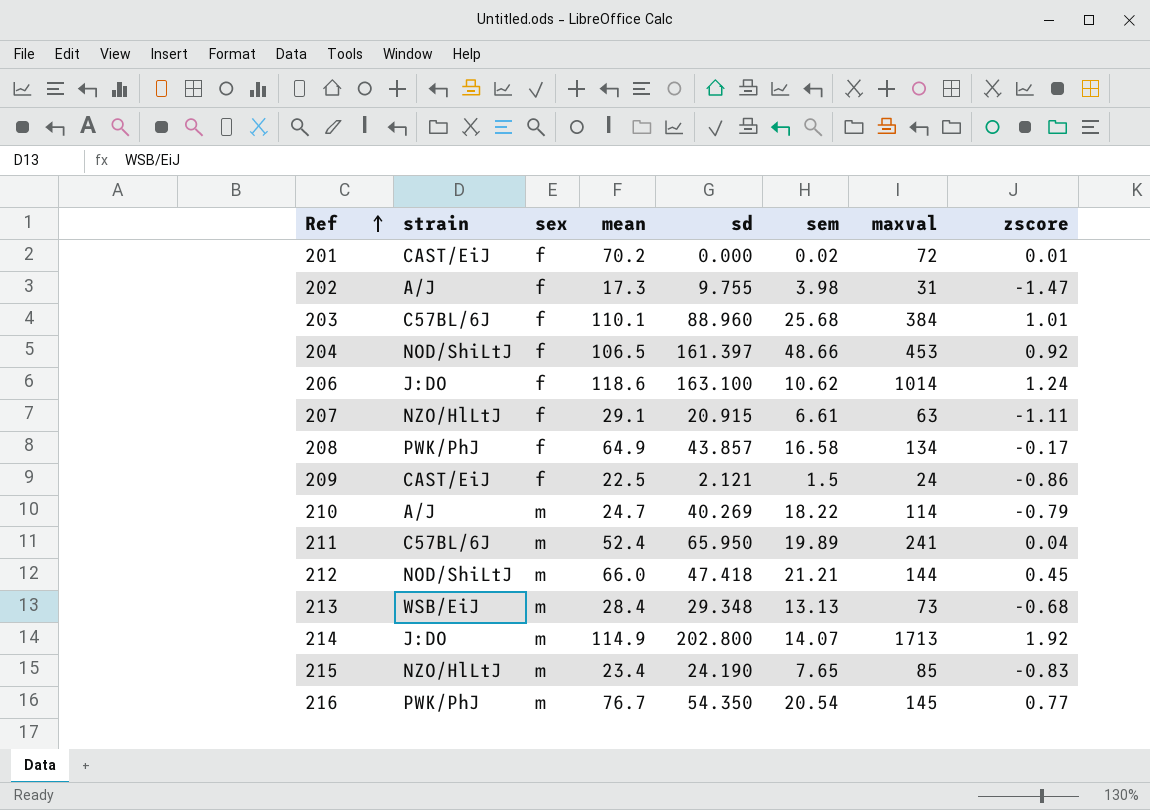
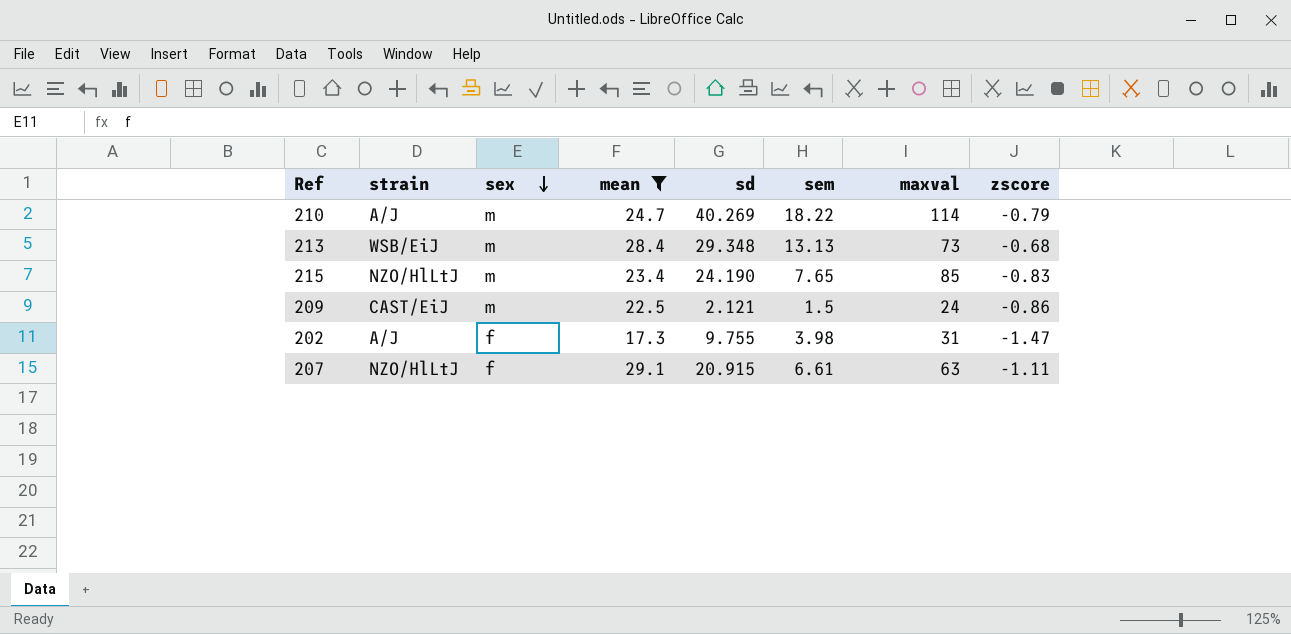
filter: none -> mean <= 29.1
row order: Ref ascending -> sex descending
209 | sex: f -> m

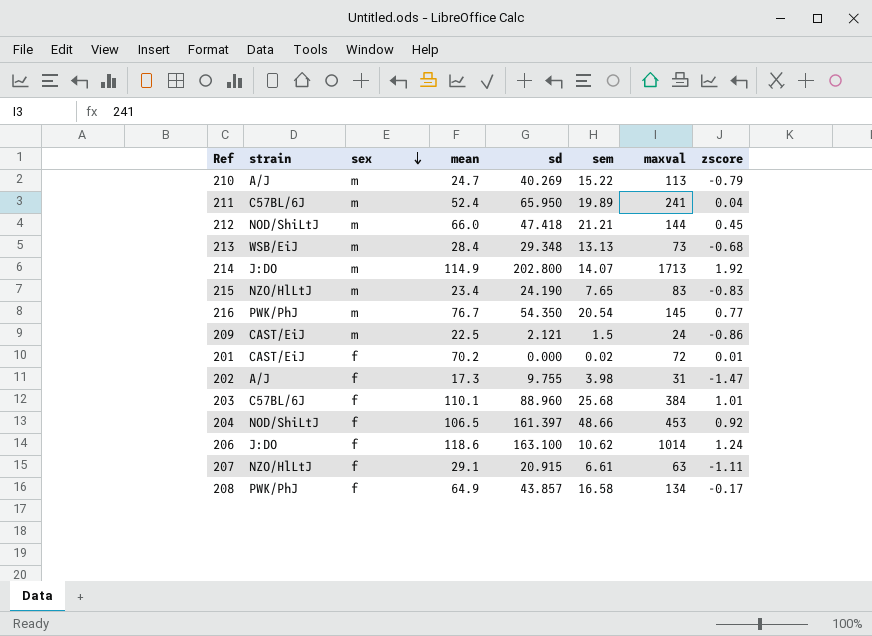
filter: mean <= 29.1 -> none
210 | sem: 18.22 -> 15.22
210 | maxval: 114 -> 113
215 | maxval: 85 -> 83

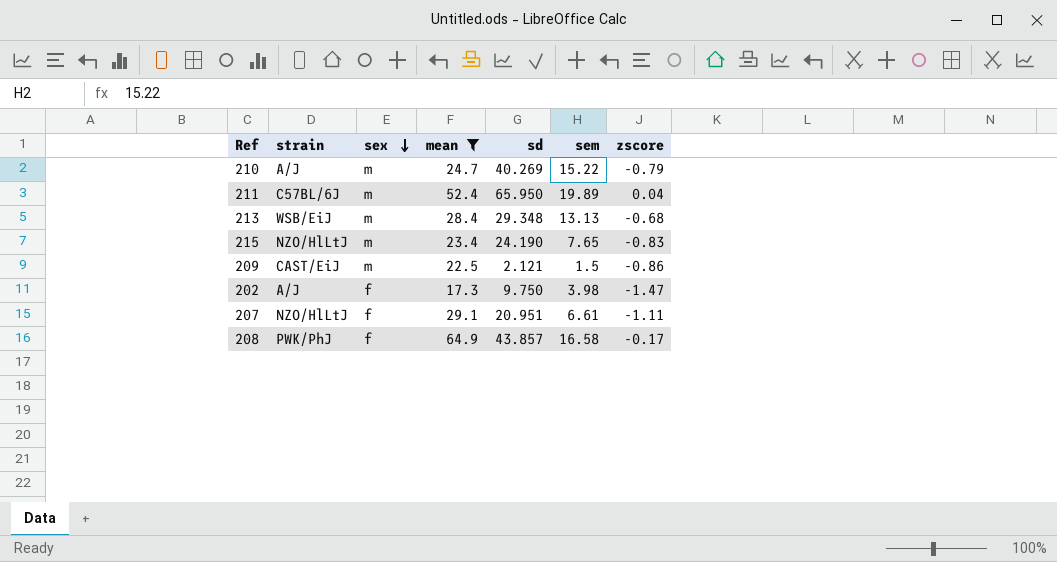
filter: none -> mean <= 64.9
column maxval | position: 7 -> none
202 | sd: 9.755 -> 9.750
207 | sd: 20.915 -> 20.951

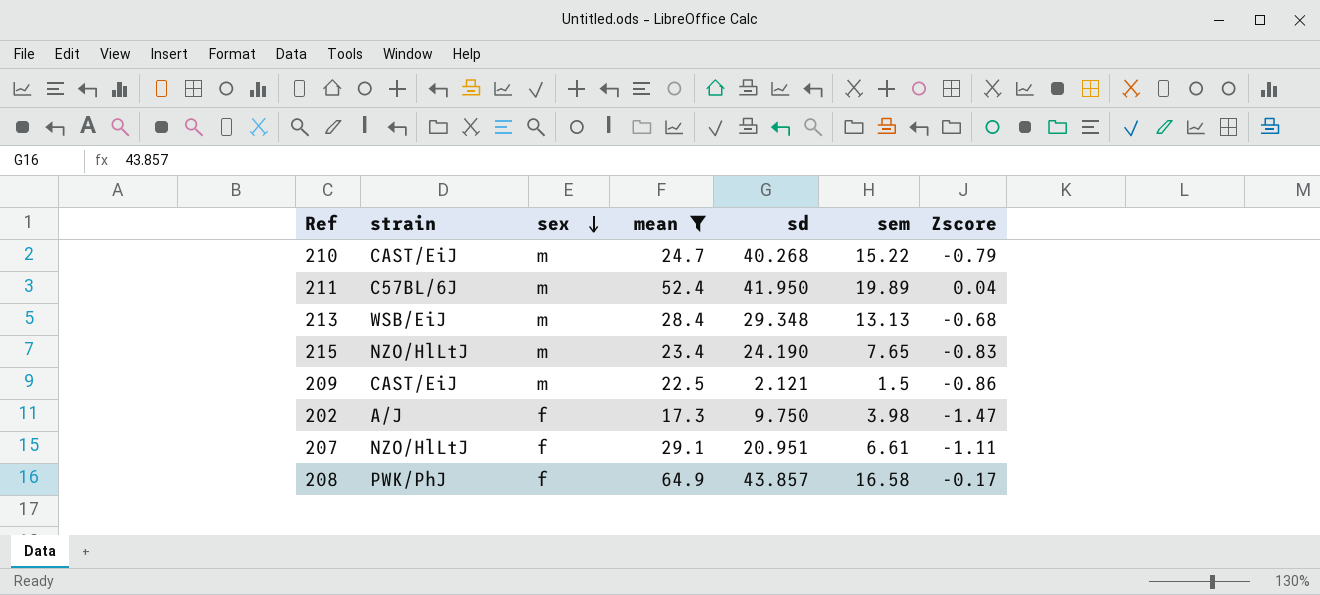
column name: zscore -> Zscore
210 | strain: A/J -> CAST/EiJ
210 | sd: 40.269 -> 40.268
211 | sd: 65.950 -> 41.950

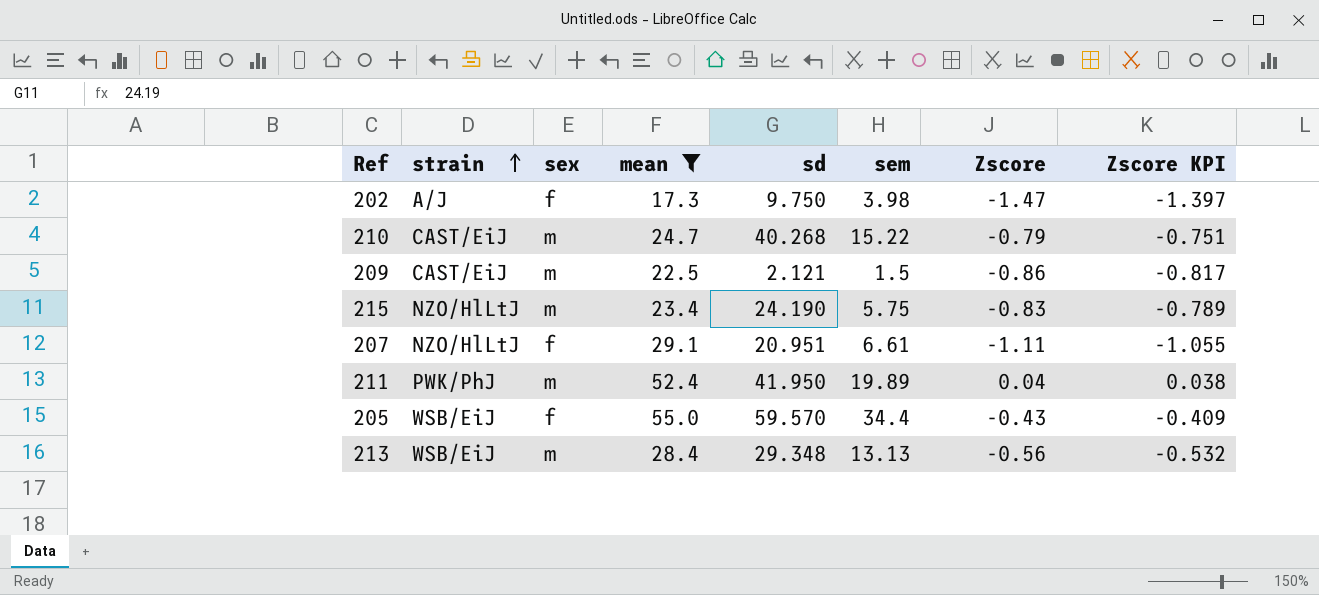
row order: sex descending -> strain ascending
column Zscore KPI | formula: none -> [Zscore] * 0.95
row 208: PWK/PhJ | f | 64.9 | 43.857 | 16.58 | -0.17 -> none
215 | sem: 7.65 -> 5.75
211 | strain: C57BL/6J -> PWK/PhJ
row 205: none -> WSB/EiJ | f | 55.0 | 59.570 | 34.4 | -0.43 | -0.409
213 | Zscore: -0.68 -> -0.56

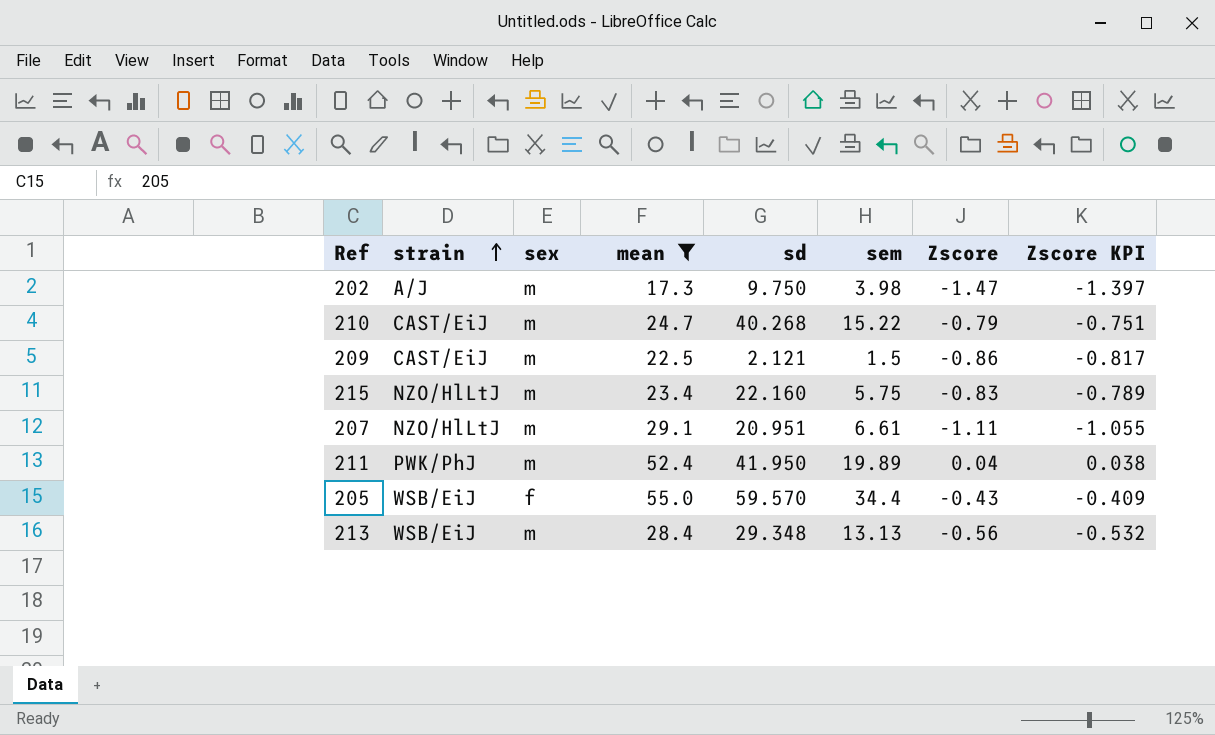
202 | sex: f -> m
215 | sd: 24.190 -> 22.160
207 | sex: f -> m

